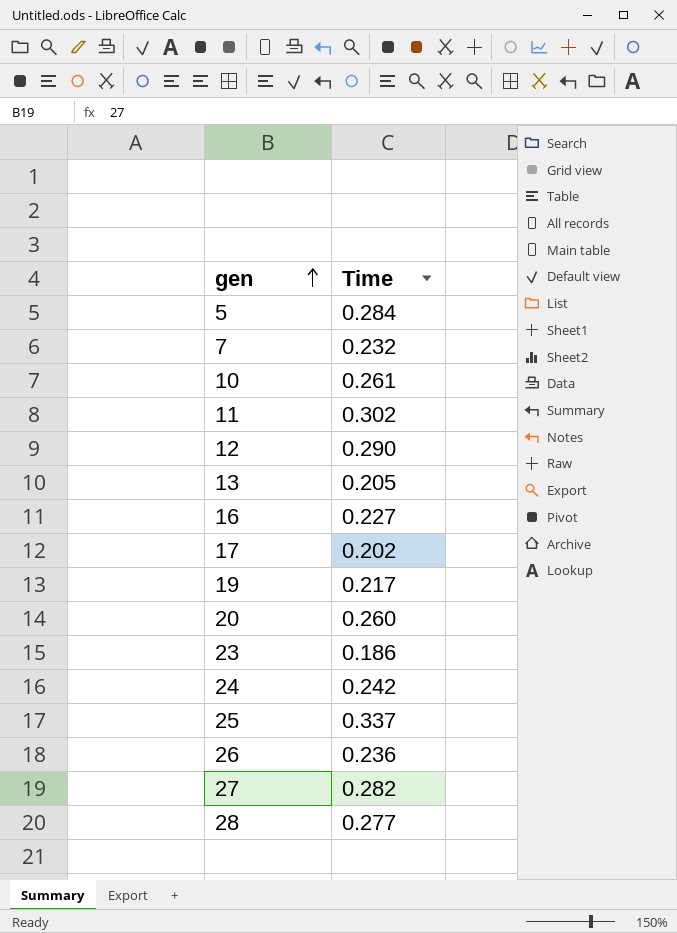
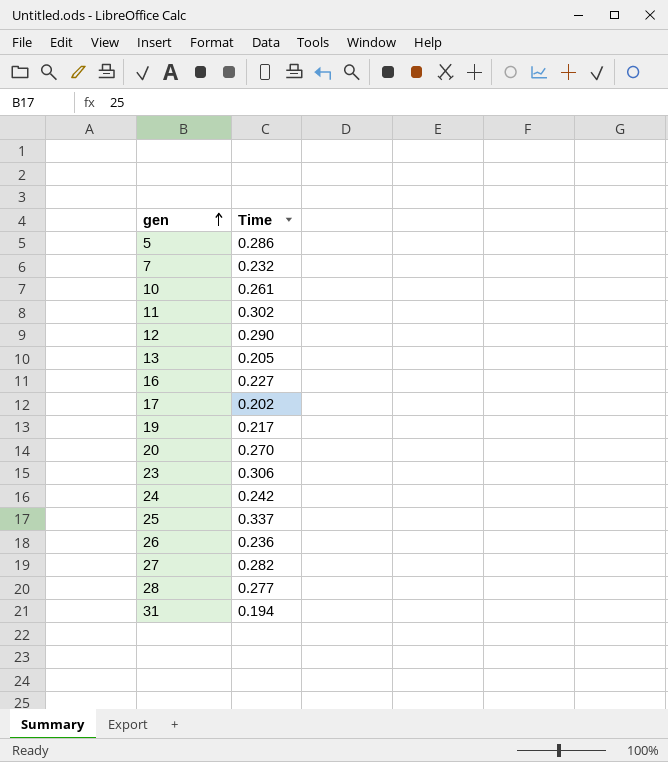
5 | Time: 0.284 -> 0.286
20 | Time: 0.260 -> 0.270
23 | Time: 0.186 -> 0.306
row 31: none -> 0.194

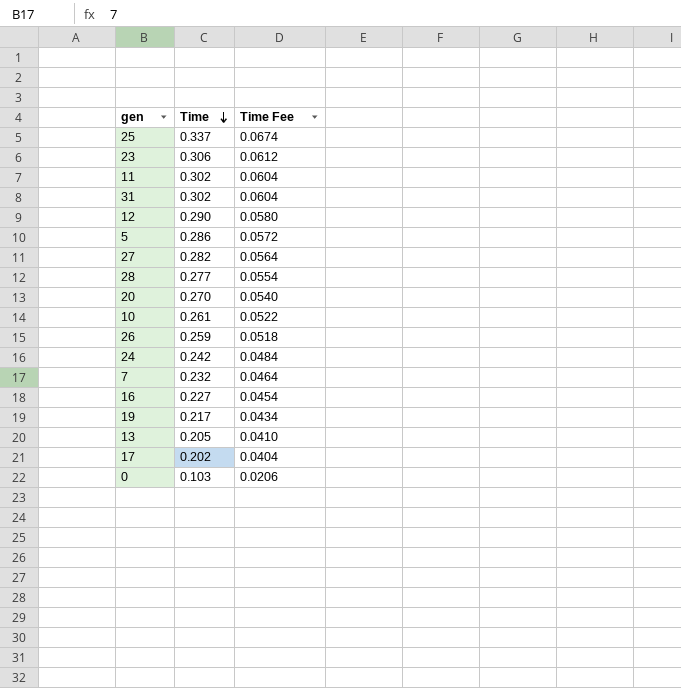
row order: gen ascending -> Time descending
column Time Fee | formula: none -> [Time] * 0.2
31 | Time: 0.194 -> 0.302
26 | Time: 0.236 -> 0.259
row 0: none -> 0.103 | 0.0206

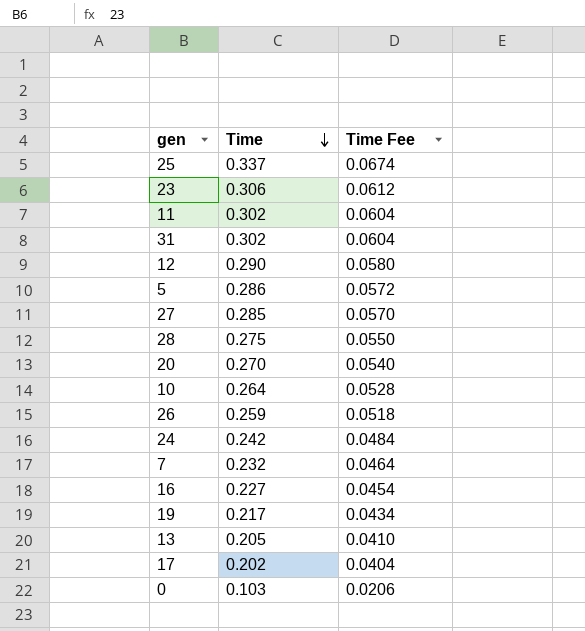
27 | Time: 0.282 -> 0.285
27 | Time Fee: 0.0564 -> 0.0570
28 | Time: 0.277 -> 0.275
28 | Time Fee: 0.0554 -> 0.0550
10 | Time: 0.261 -> 0.264
10 | Time Fee: 0.0522 -> 0.0528

